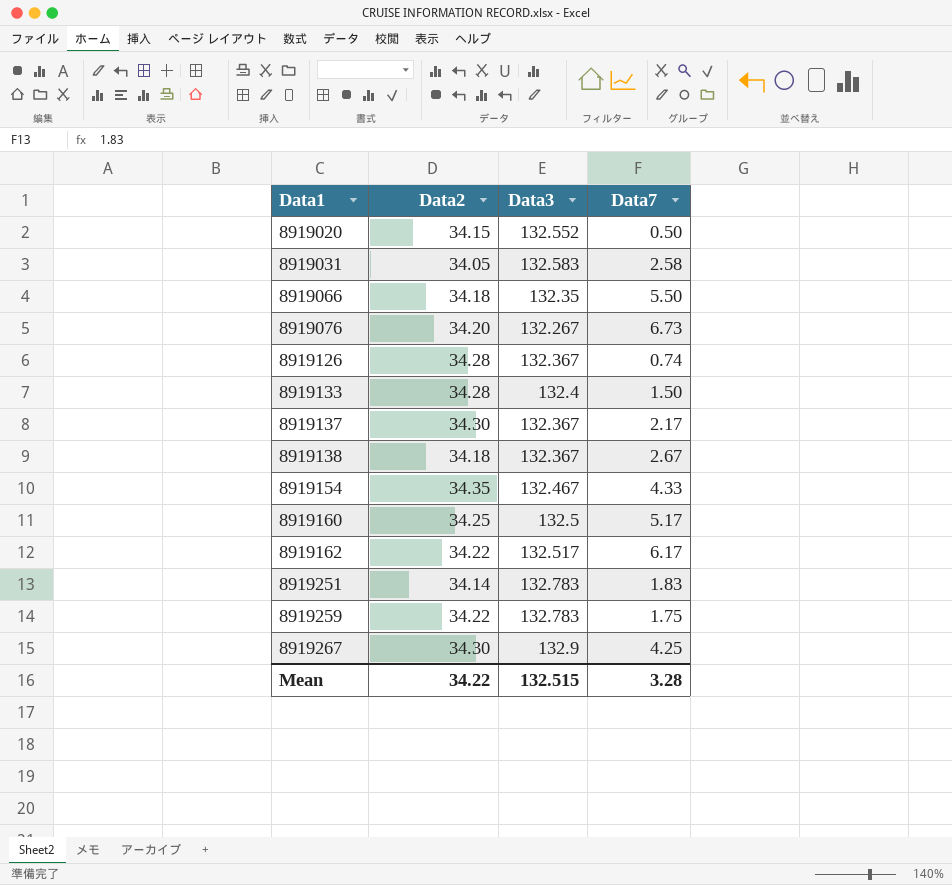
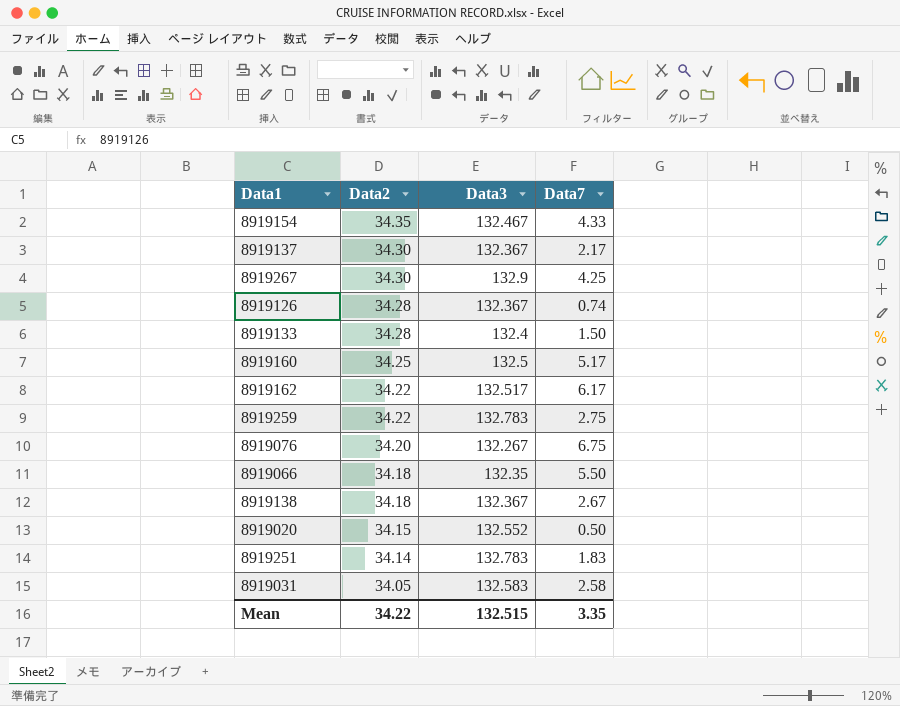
row order: Data1 ascending -> Data2 descending
8919259 | Data7: 1.75 -> 2.75
8919076 | Data7: 6.73 -> 6.75
Mean | Data7: 3.28 -> 3.35

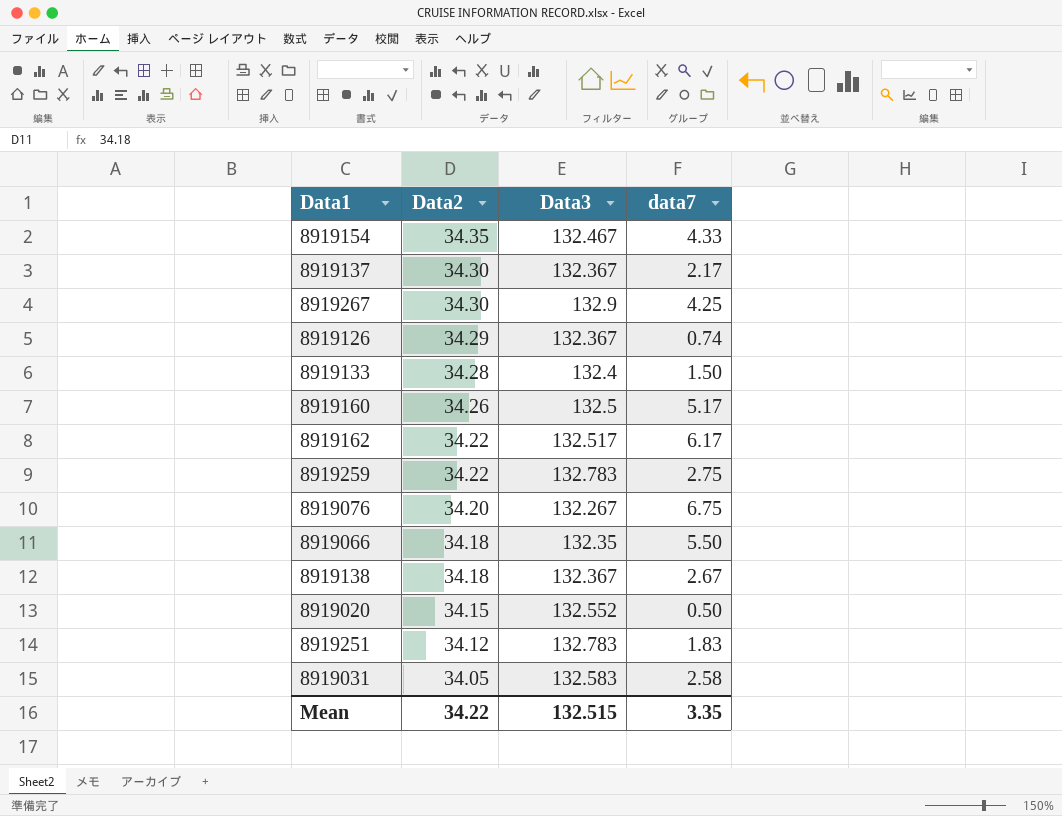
column name: Data7 -> data7
8919126 | Data2: 34.28 -> 34.29
8919160 | Data2: 34.25 -> 34.26
8919251 | Data2: 34.14 -> 34.12

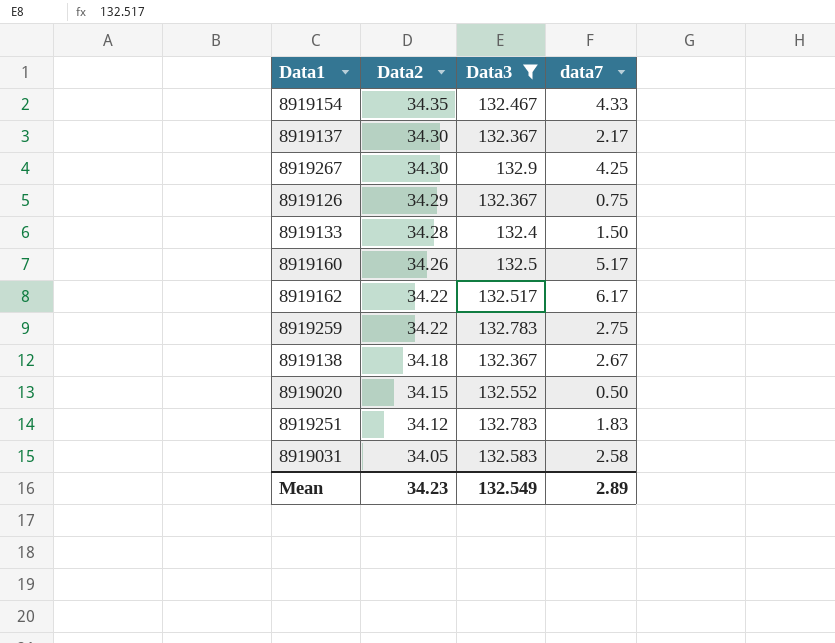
filter: none -> Data3 >= 132.367
8919126 | data7: 0.74 -> 0.75
Mean | Data2: 34.22 -> 34.23
Mean | Data3: 132.515 -> 132.549
Mean | data7: 3.35 -> 2.89

